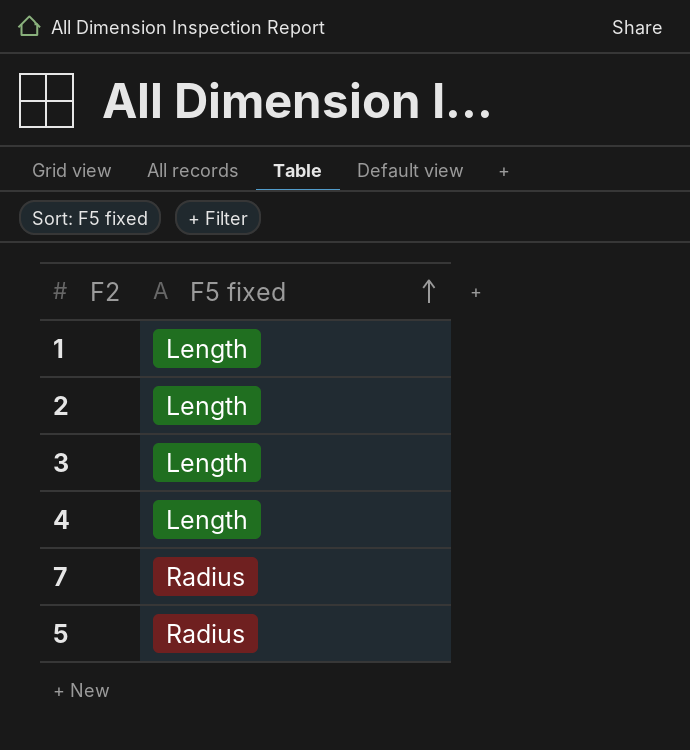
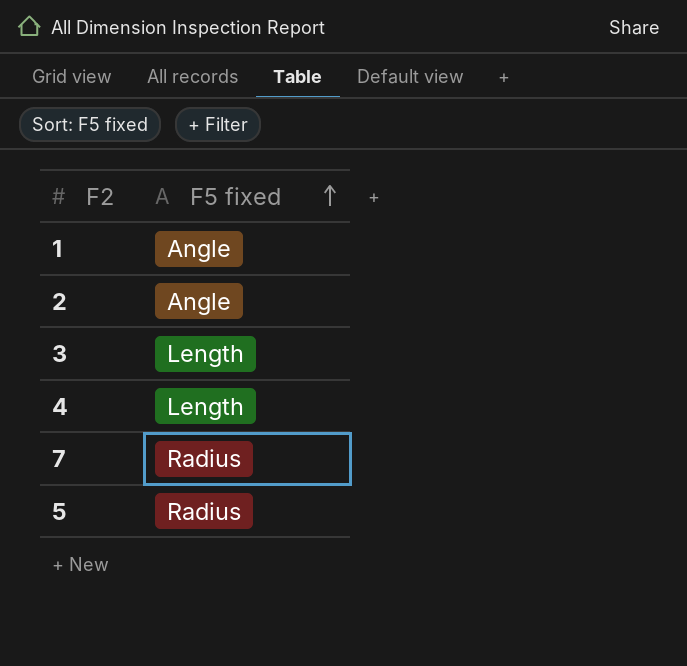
1 | F5 fixed: Length -> Angle
2 | F5 fixed: Length -> Angle

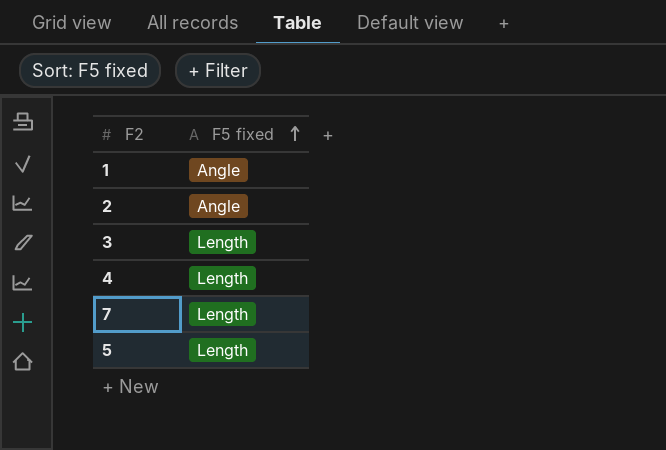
7 | F5 fixed: Radius -> Length
5 | F5 fixed: Radius -> Length

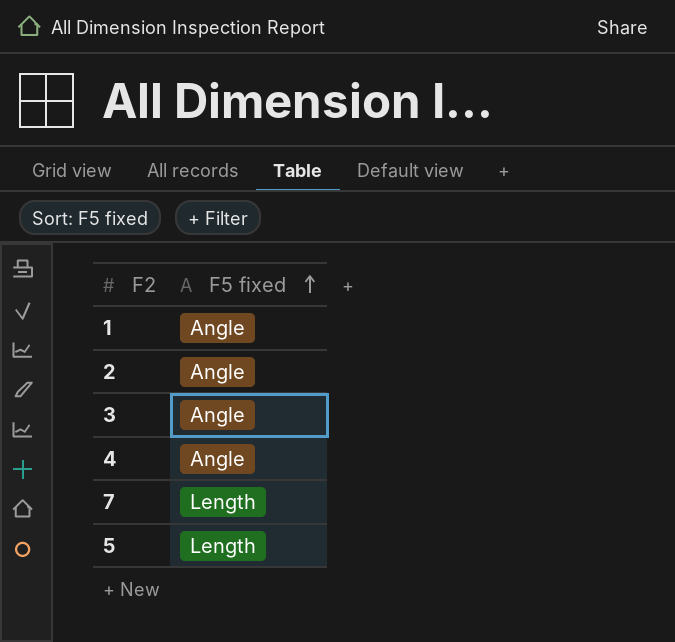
3 | F5 fixed: Length -> Angle
4 | F5 fixed: Length -> Angle

